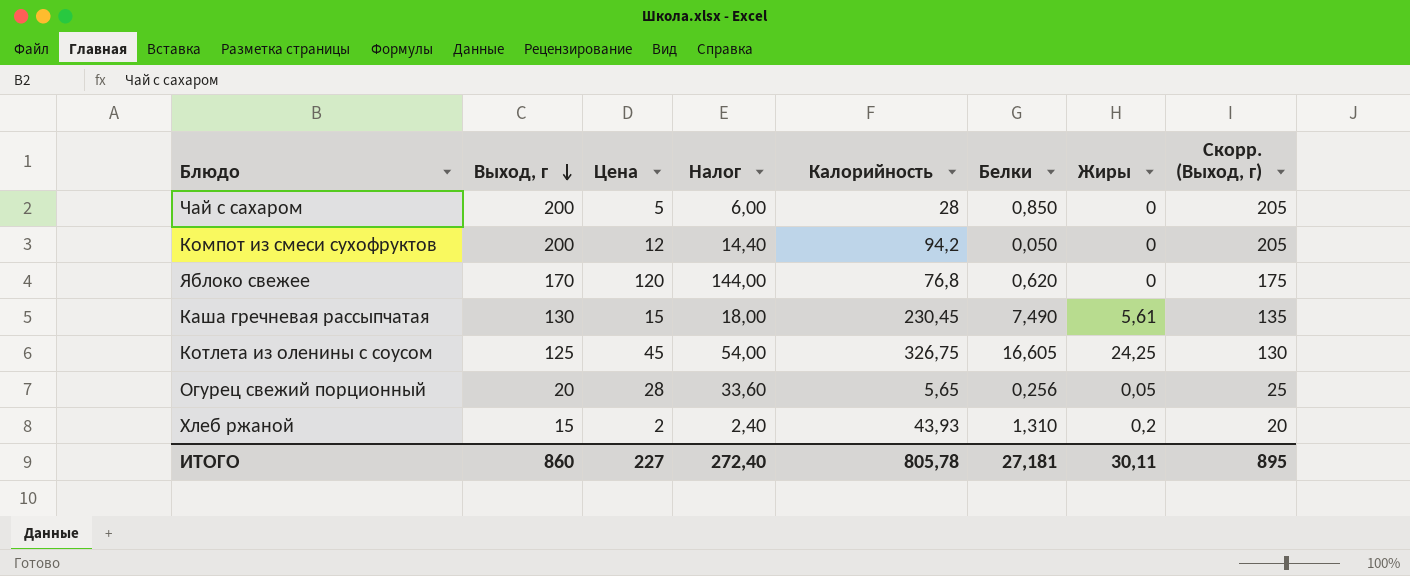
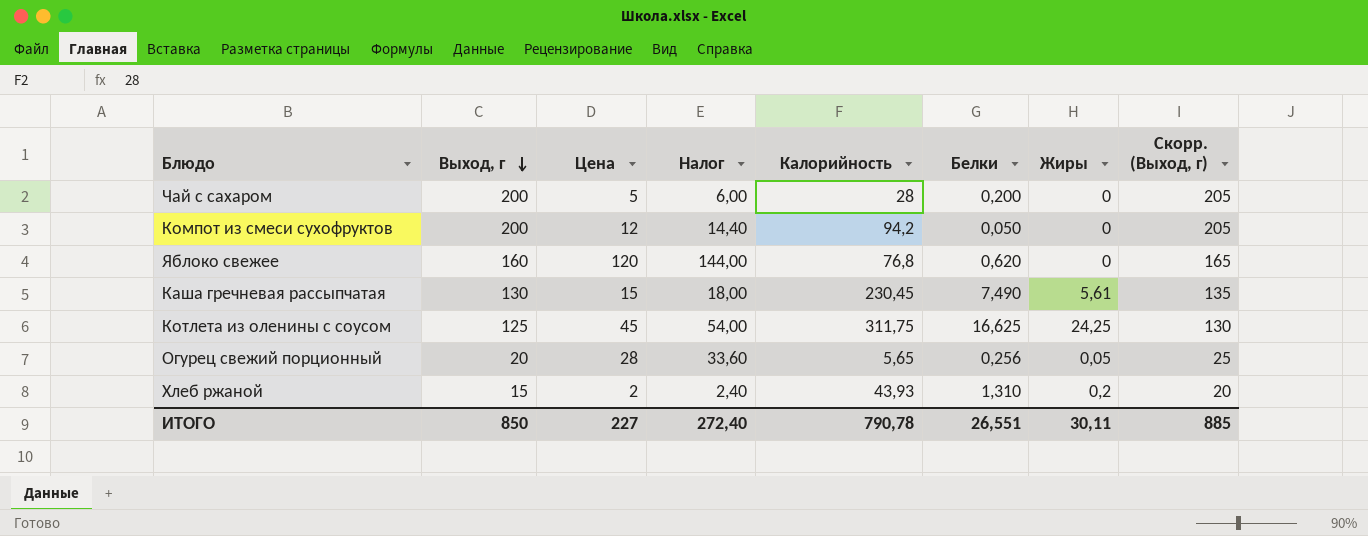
Чай с сахаром | Белки: 0,850 -> 0,200
Яблоко свежее | Выход, г: 170 -> 160
Яблоко свежее | Скорр. (Выход, г): 175 -> 165
Котлета из оленины с соусом | Калорийность: 326,75 -> 311,75
Котлета из оленины с соусом | Белки: 16,605 -> 16,625
ИТОГО | Выход, г: 860 -> 850
ИТОГО | Калорийность: 805,78 -> 790,78
ИТОГО | Белки: 27,181 -> 26,551
ИТОГО | Скорр. (Выход, г): 895 -> 885

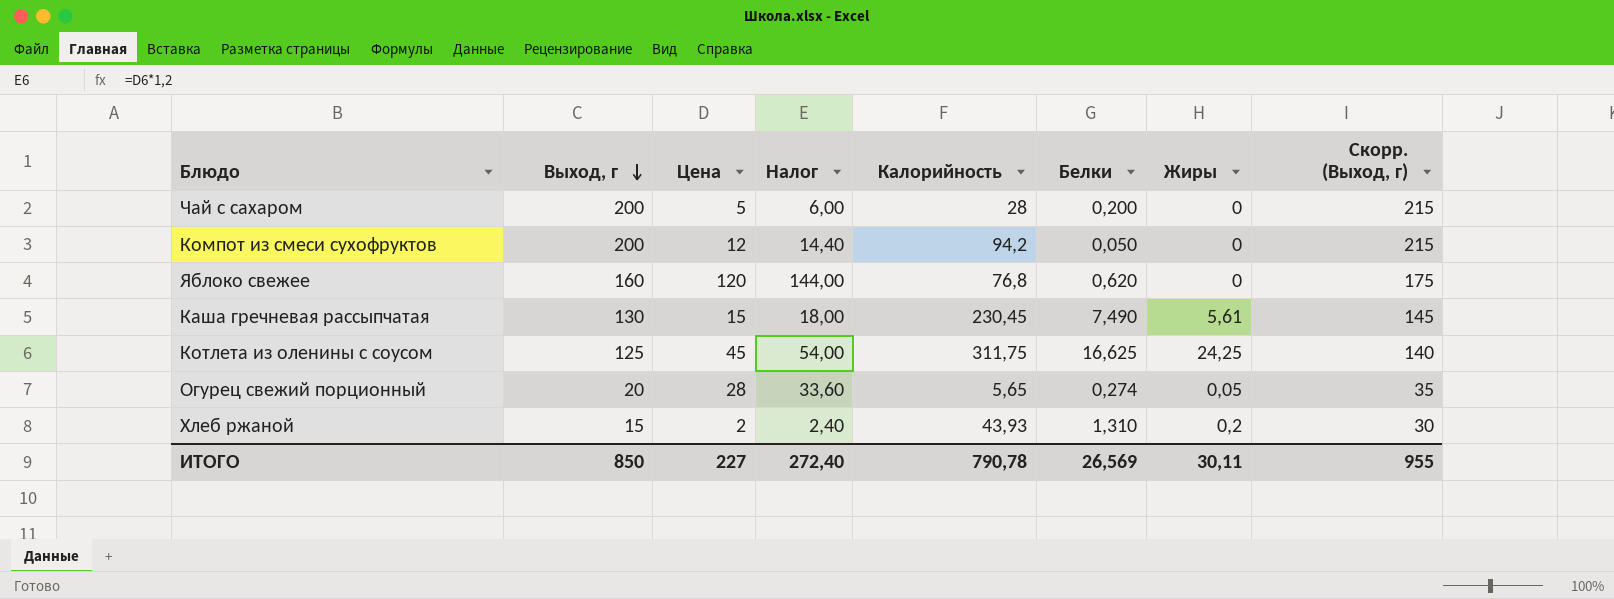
column Скорр. (Выход, г) | formula: [Выход, г] + 5 -> [Выход, г] + 15
Огурец свежий порционный | Белки: 0,256 -> 0,274
ИТОГО | Белки: 26,551 -> 26,569
ИТОГО | Скорр. (Выход, г): 885 -> 955

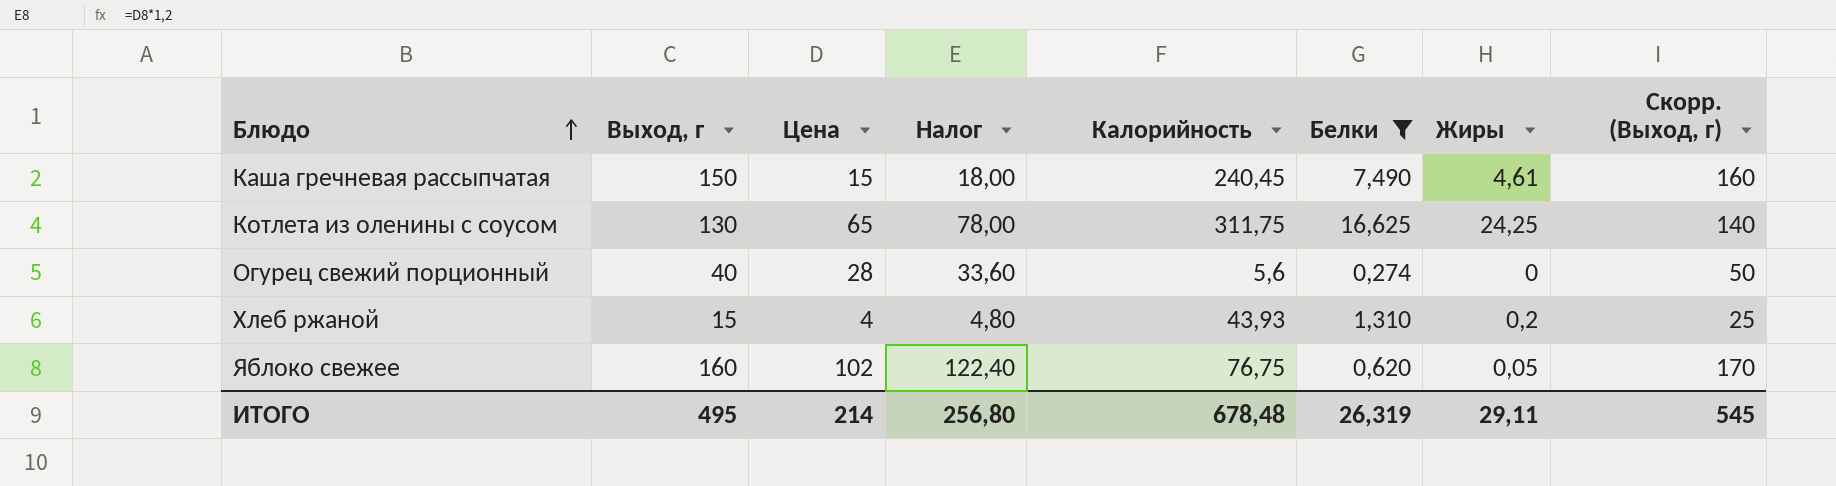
filter: none -> Белки >= 0,274
row order: Выход, г descending -> Блюдо ascending
column Скорр. (Выход, г) | formula: [Выход, г] + 15 -> [Выход, г] + 10
Каша гречневая рассыпчатая | Выход, г: 130 -> 150
Каша гречневая рассыпчатая | Калорийность: 230,45 -> 240,45
Каша гречневая рассыпчатая | Жиры: 5,61 -> 4,61
Котлета из оленины с соусом | Выход, г: 125 -> 130
Котлета из оленины с соусом | Цена: 45 -> 65
Котлета из оленины с соусом | Налог: 54,00 -> 78,00
Огурец свежий порционный | Выход, г: 20 -> 40
Огурец свежий порционный | Калорийность: 5,65 -> 5,6
Огурец свежий порционный | Жиры: 0,05 -> 0
Хлеб ржаной | Цена: 2 -> 4
Хлеб ржаной | Налог: 2,40 -> 4,80
Яблоко свежее | Цена: 120 -> 102
Яблоко свежее | Налог: 144,00 -> 122,40
Яблоко свежее | Калорийность: 76,8 -> 76,75
Яблоко свежее | Жиры: 0 -> 0,05
ИТОГО | Выход, г: 850 -> 495
ИТОГО | Цена: 227 -> 214
ИТОГО | Налог: 272,40 -> 256,80
ИТОГО | Калорийность: 790,78 -> 678,48
ИТОГО | Белки: 26,569 -> 26,319
ИТОГО | Жиры: 30,11 -> 29,11
ИТОГО | Скорр. (Выход, г): 955 -> 545

